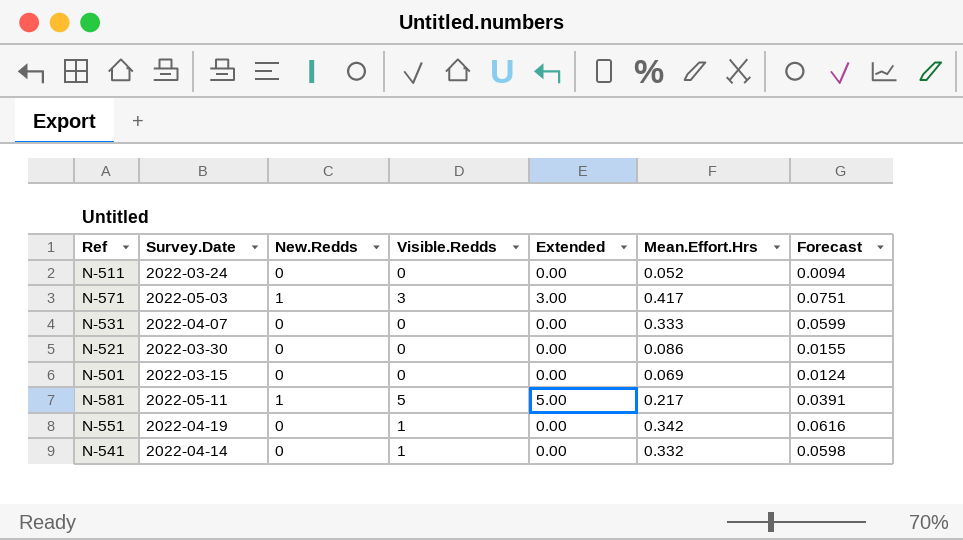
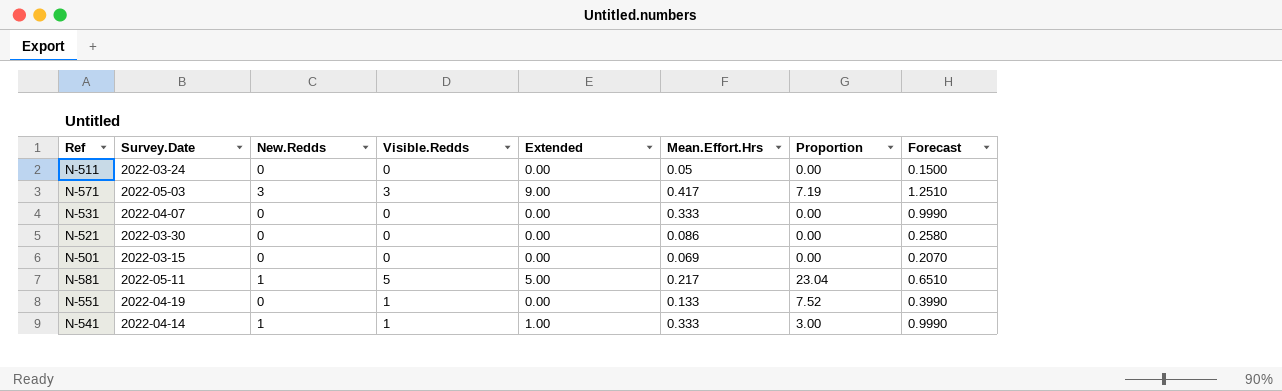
column Proportion | formula: none -> [Visible.Redds] / [Mean.Effort.Hrs]
column Forecast | formula: [Mean.Effort.Hrs] * 0.18 -> [Mean.Effort.Hrs] * 3
N-511 | Mean.Effort.Hrs: 0.052 -> 0.05
N-571 | New.Redds: 1 -> 3
N-571 | Extended: 3.00 -> 9.00
N-551 | Mean.Effort.Hrs: 0.342 -> 0.133
N-541 | New.Redds: 0 -> 1
N-541 | Extended: 0.00 -> 1.00
N-541 | Mean.Effort.Hrs: 0.332 -> 0.333

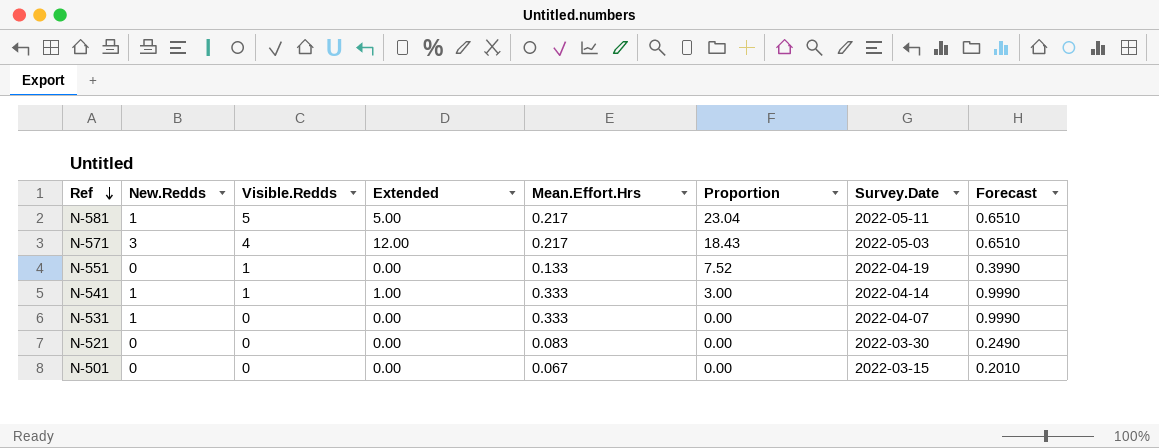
row order: none -> Ref descending
column Survey.Date | position: 2 -> 7
row N-511: 2022-03-24 | 0 | 0 | 0.00 | 0.05 | 0.00 | 0.1500 -> none
N-571 | Visible.Redds: 3 -> 4
N-571 | Extended: 9.00 -> 12.00
N-571 | Mean.Effort.Hrs: 0.417 -> 0.217
N-571 | Proportion: 7.19 -> 18.43
N-571 | Forecast: 1.2510 -> 0.6510
N-531 | New.Redds: 0 -> 1
N-521 | Mean.Effort.Hrs: 0.086 -> 0.083
N-521 | Forecast: 0.2580 -> 0.2490
N-501 | Mean.Effort.Hrs: 0.069 -> 0.067
N-501 | Forecast: 0.2070 -> 0.2010

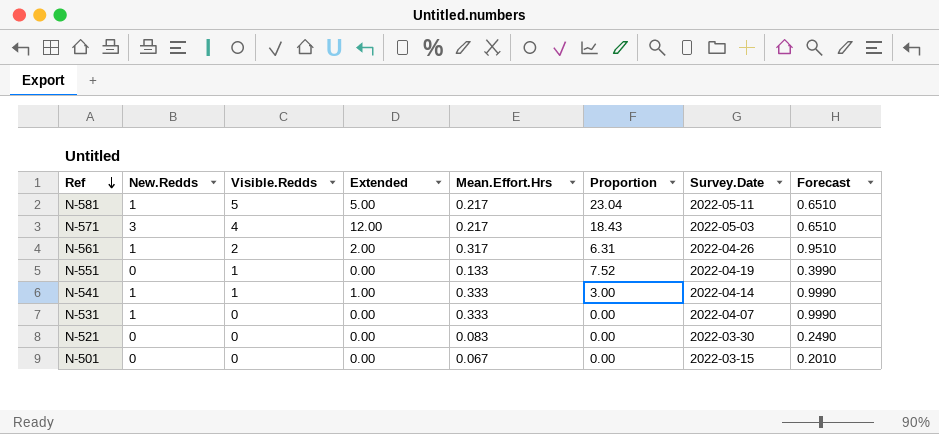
row N-561: none -> 1 | 2 | 2.00 | 0.317 | 6.31 | 2022-04-26 | 0.9510

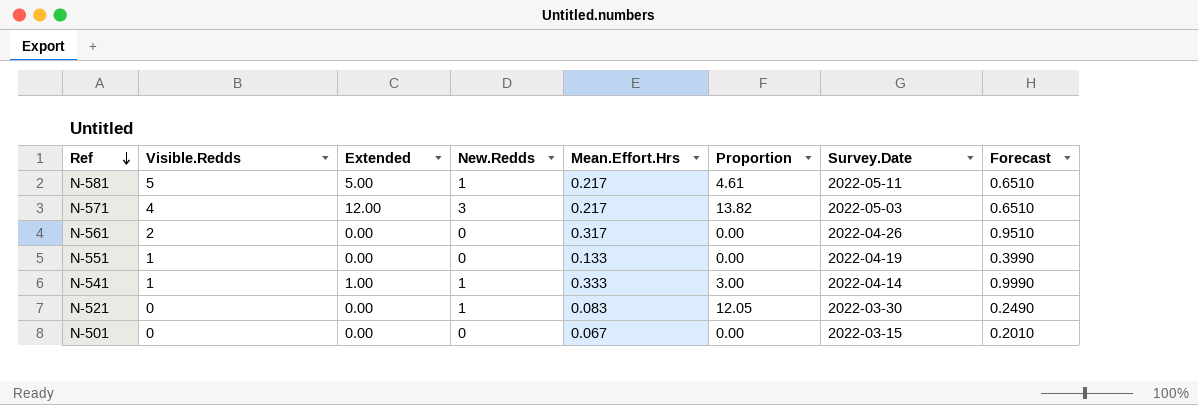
column New.Redds | position: 2 -> 4
column Proportion | formula: [Visible.Redds] / [Mean.Effort.Hrs] -> [New.Redds] / [Mean.Effort.Hrs]
row N-531: 1 | 0 | 0.00 | 0.333 | 0.00 | 2022-04-07 | 0.9990 -> none
N-561 | Extended: 2.00 -> 0.00
N-561 | New.Redds: 1 -> 0
N-521 | New.Redds: 0 -> 1

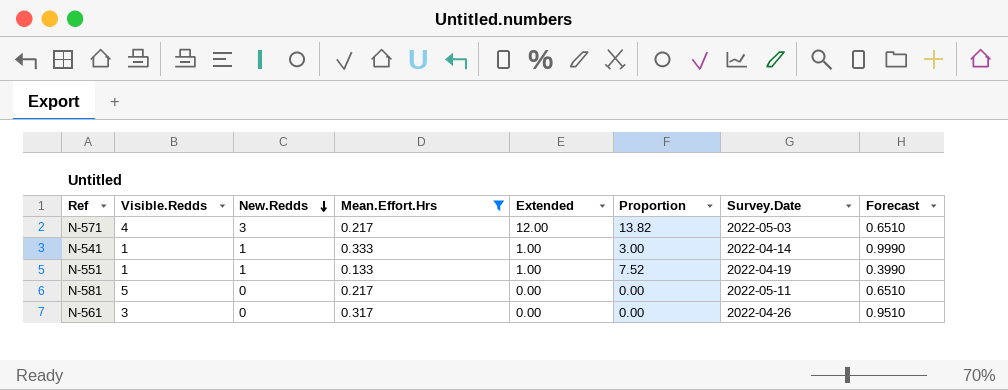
filter: none -> Mean.Effort.Hrs >= 0.133
row order: Ref descending -> New.Redds descending
column Extended | position: 3 -> 5
N-551 | New.Redds: 0 -> 1
N-551 | Extended: 0.00 -> 1.00
N-551 | Proportion: 0.00 -> 7.52
N-581 | New.Redds: 1 -> 0
N-581 | Extended: 5.00 -> 0.00
N-581 | Proportion: 4.61 -> 0.00
N-561 | Visible.Redds: 2 -> 3

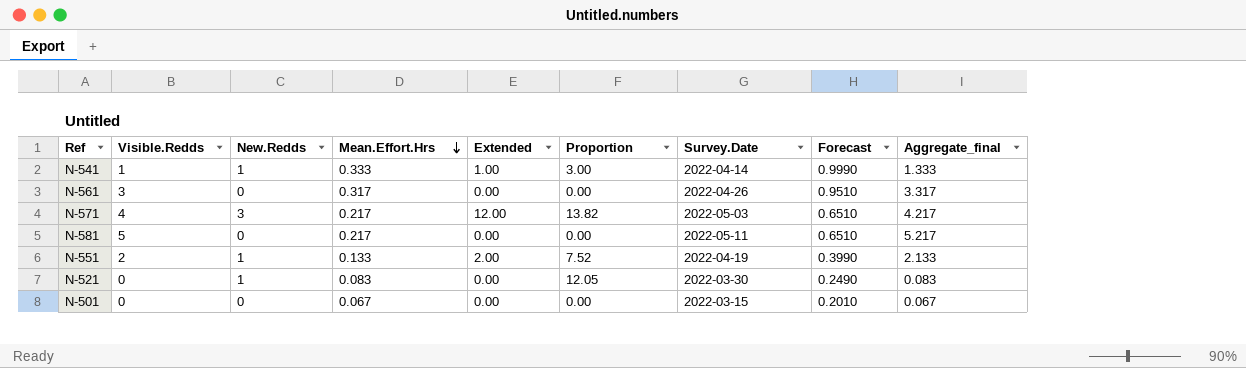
filter: Mean.Effort.Hrs >= 0.133 -> none
row order: New.Redds descending -> Mean.Effort.Hrs descending
column Aggregate_final | formula: none -> [Visible.Redds] + [Mean.Effort.Hrs]
N-551 | Visible.Redds: 1 -> 2
N-551 | Extended: 1.00 -> 2.00

